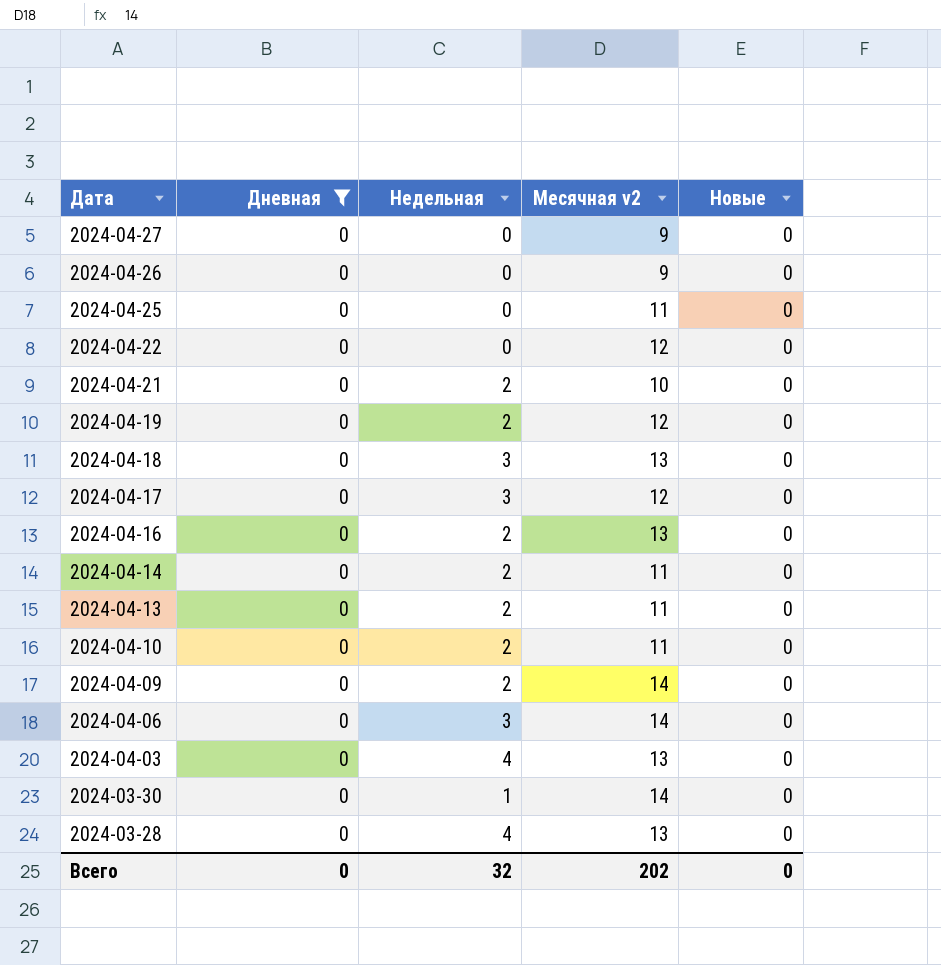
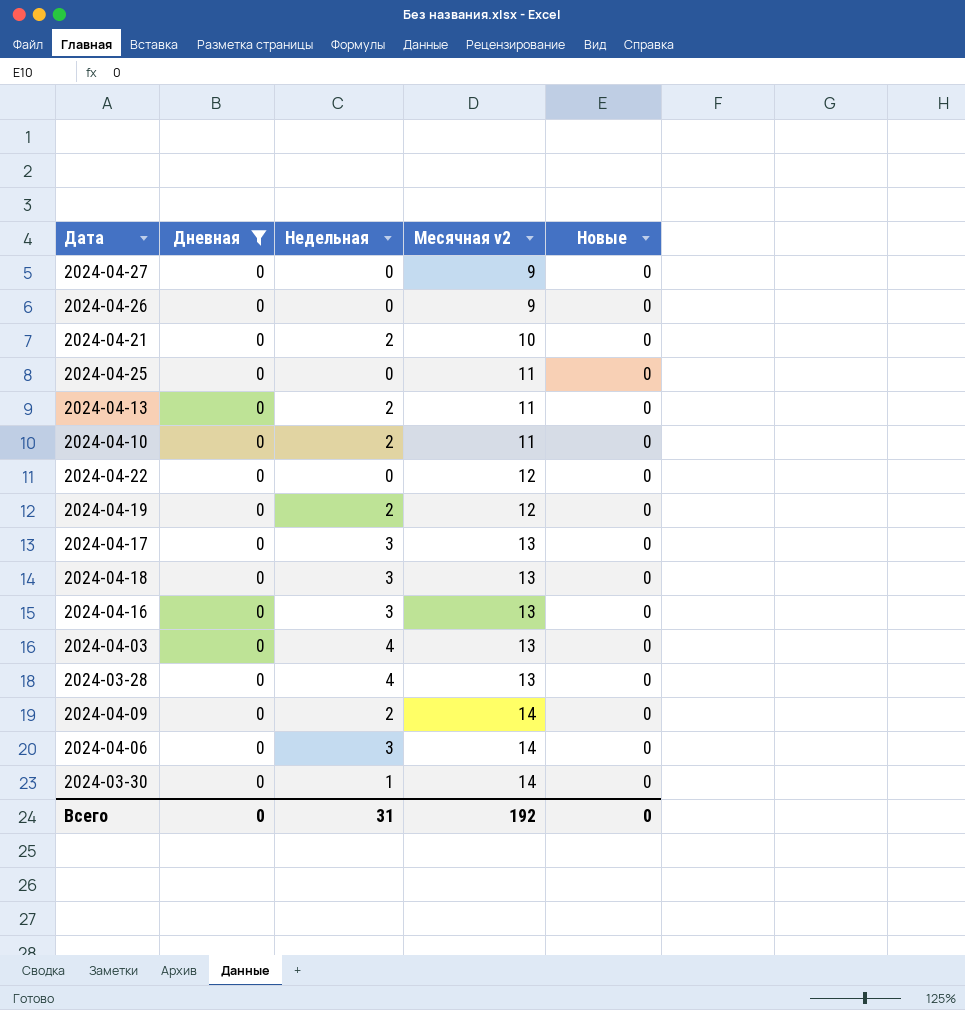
row order: Дата descending -> Месячная v2 ascending
row 2024-04-14: 0 | 2 | 11 | 0 -> none
2024-04-17 | Месячная v2: 12 -> 13
2024-04-16 | Недельная: 2 -> 3
Всего | Недельная: 32 -> 31
Всего | Месячная v2: 202 -> 192

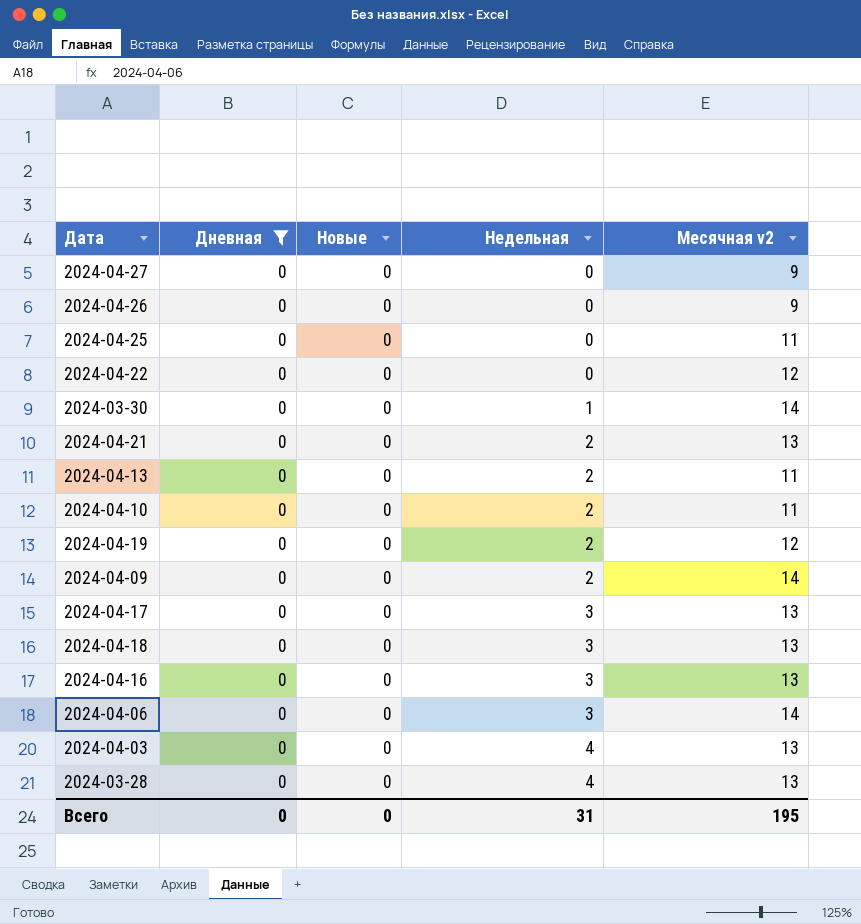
row order: Месячная v2 ascending -> Недельная ascending
column Новые | position: 5 -> 3
2024-04-21 | Месячная v2: 10 -> 13
Всего | Месячная v2: 192 -> 195

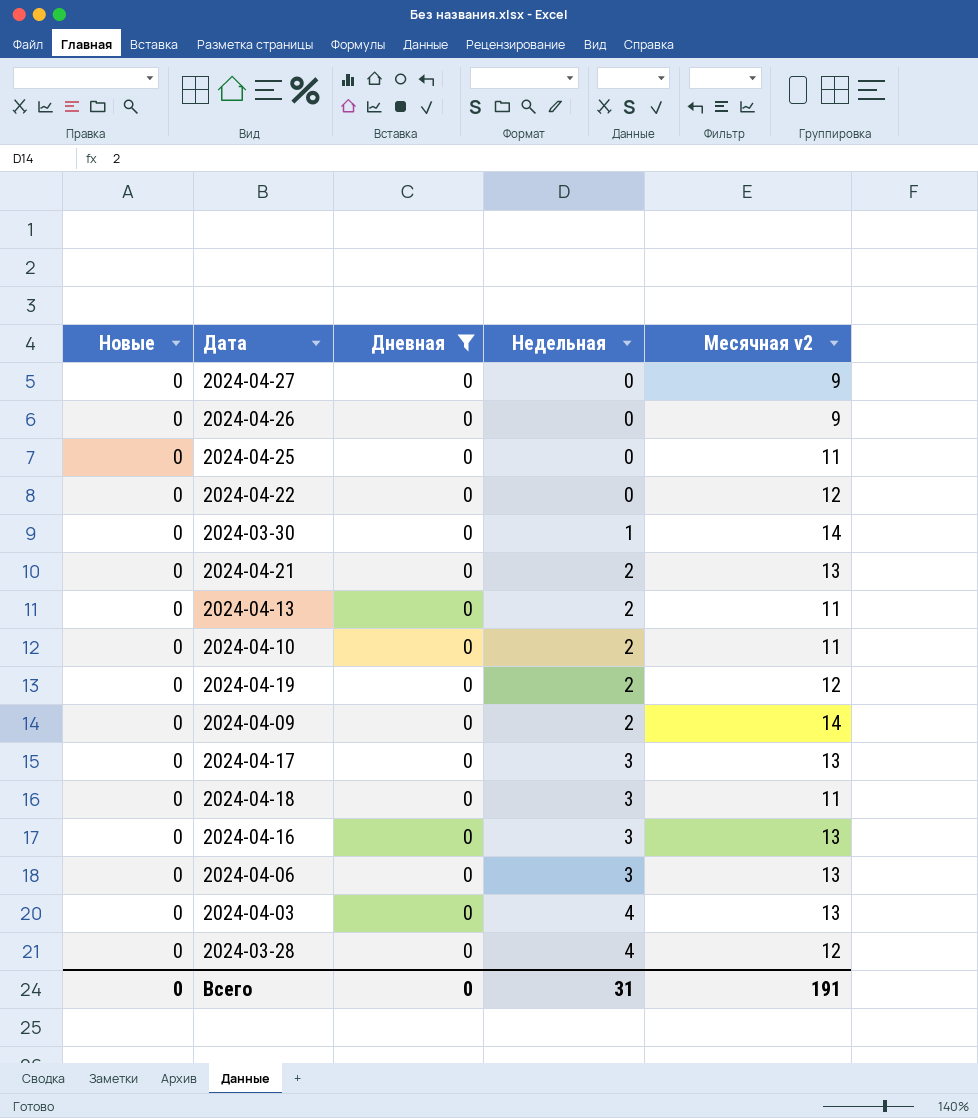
column Новые | position: 3 -> 1
2024-04-18 | Месячная v2: 13 -> 11
2024-04-06 | Месячная v2: 14 -> 13
2024-03-28 | Месячная v2: 13 -> 12
Всего | Месячная v2: 195 -> 191

